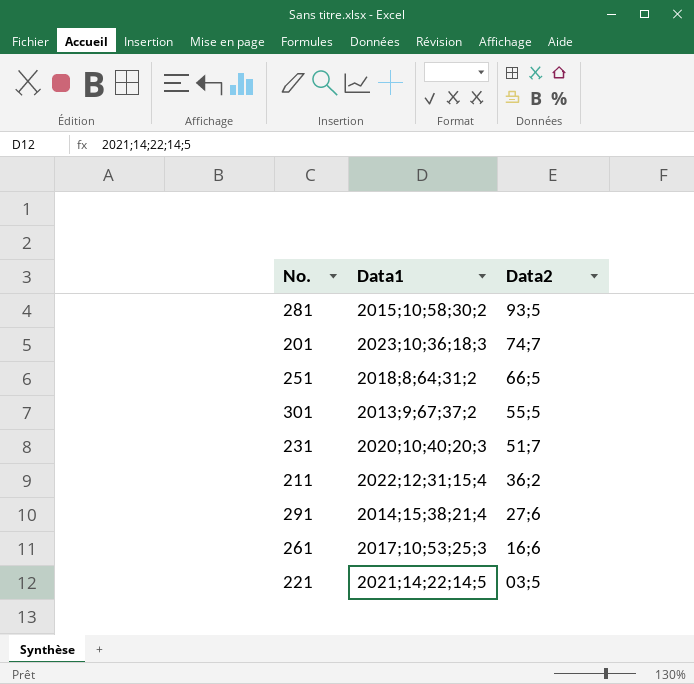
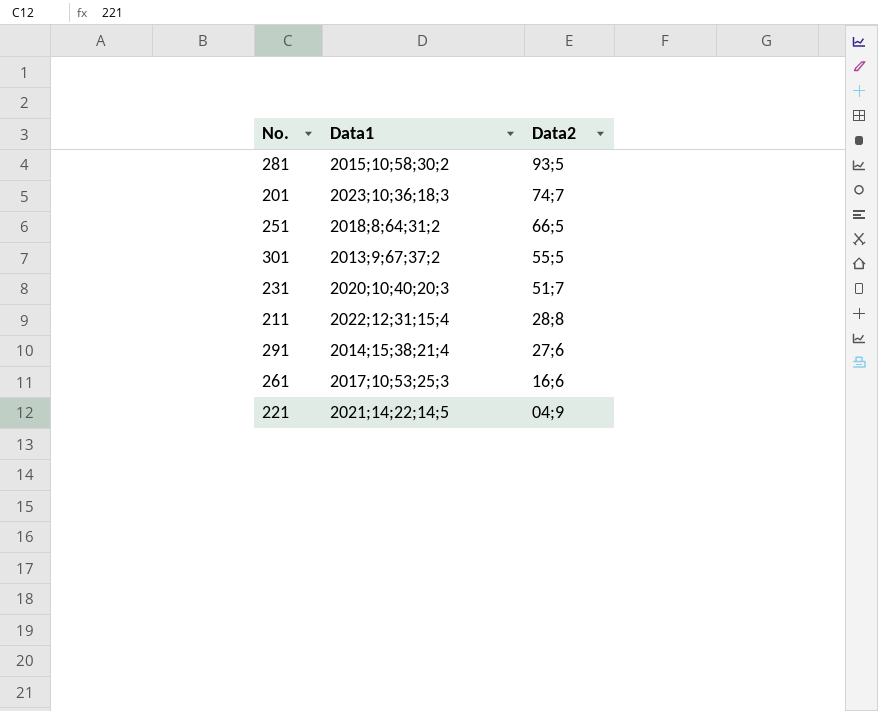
211 | Data2: 36;2 -> 28;8
221 | Data2: 03;5 -> 04;9

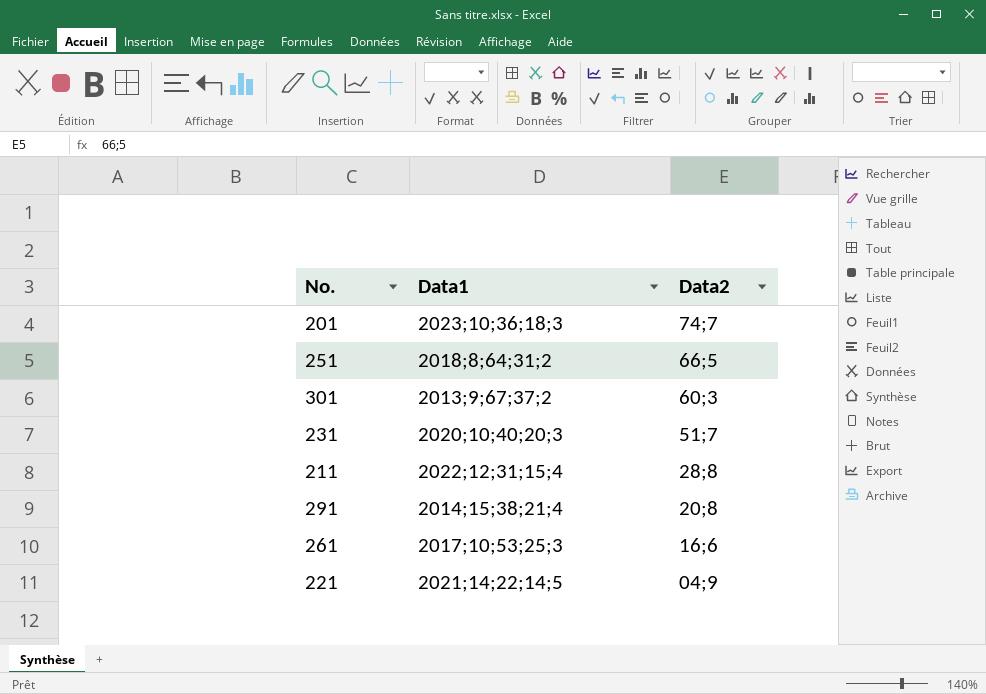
row 281: 2015;10;58;30;2 | 93;5 -> none
301 | Data2: 55;5 -> 60;3
291 | Data2: 27;6 -> 20;8

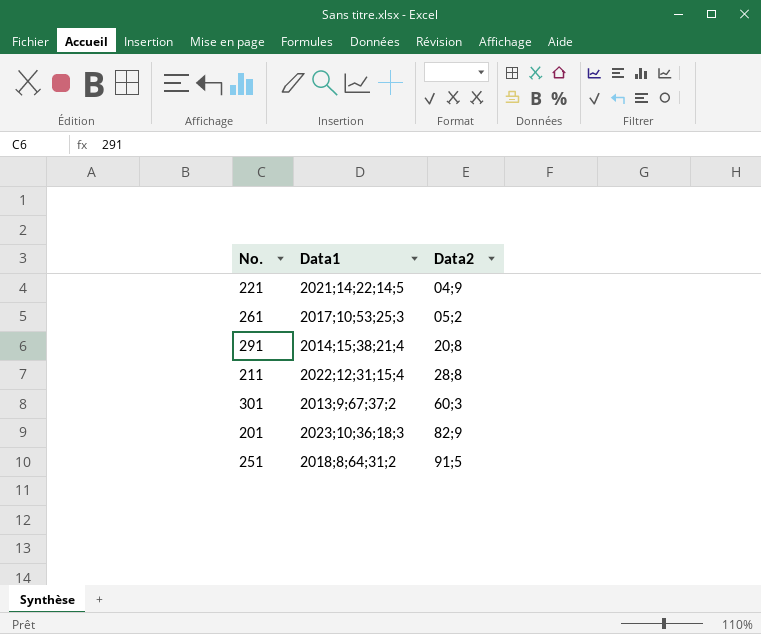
row order: Data2 descending -> Data2 ascending
row 231: 2020;10;40;20;3 | 51;7 -> none
261 | Data2: 16;6 -> 05;2
201 | Data2: 74;7 -> 82;9
251 | Data2: 66;5 -> 91;5

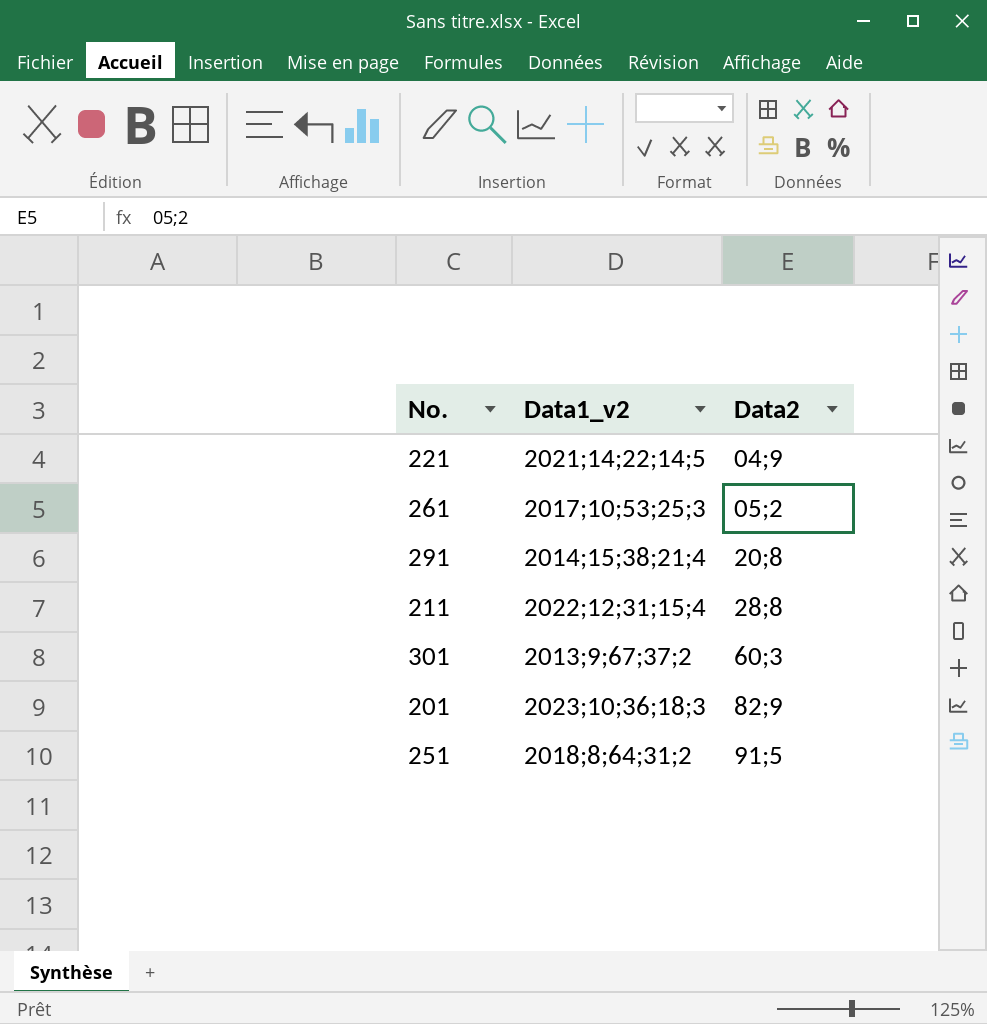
column name: Data1 -> Data1_v2

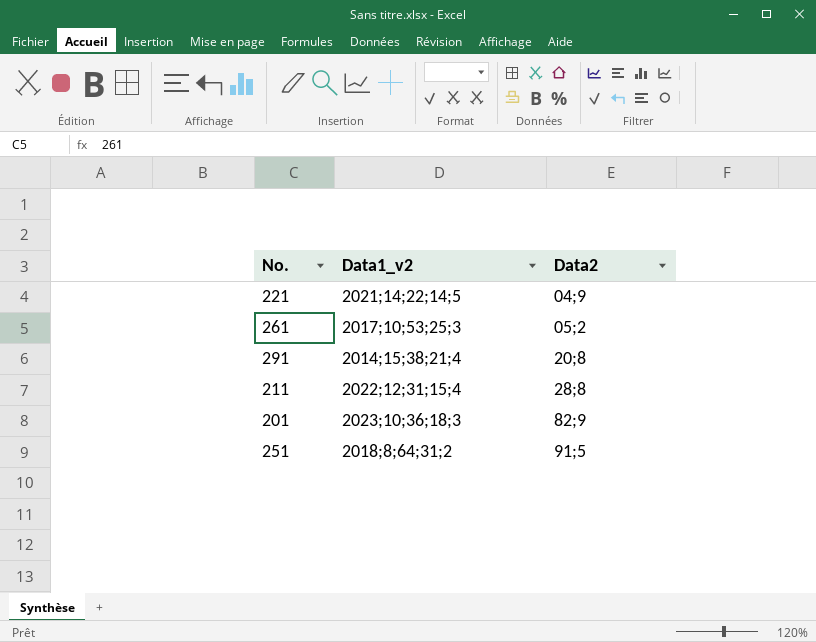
row 301: 2013;9;67;37;2 | 60;3 -> none

